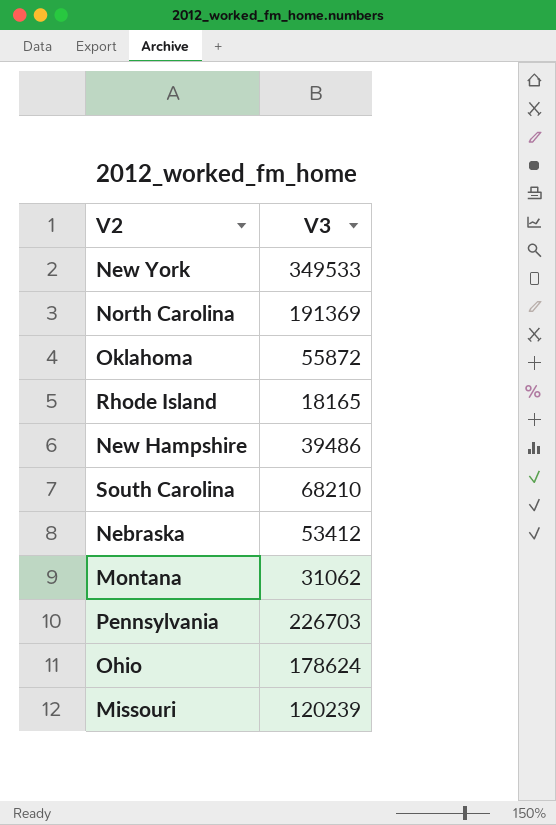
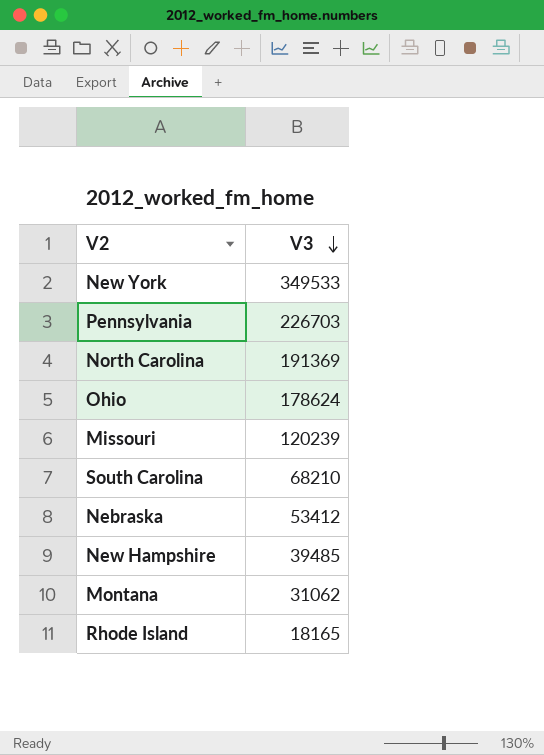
row order: none -> V3 descending
row Oklahoma: 55872 -> none
New Hampshire | V3: 39486 -> 39485

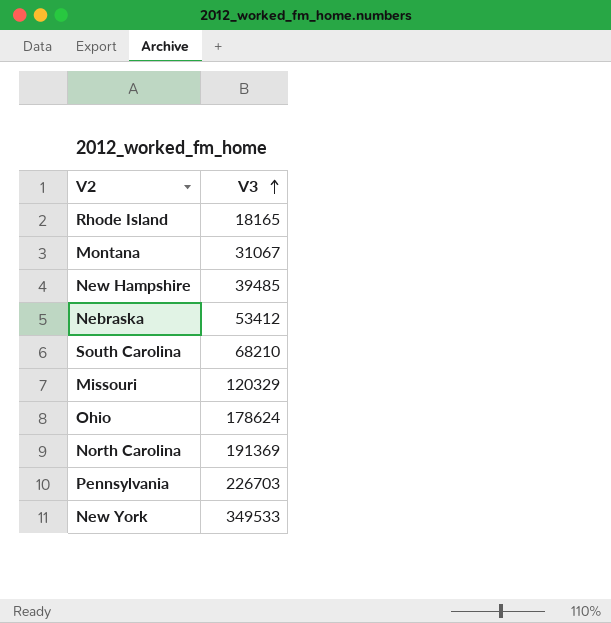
row order: V3 descending -> V3 ascending
Montana | V3: 31062 -> 31067
Missouri | V3: 120239 -> 120329

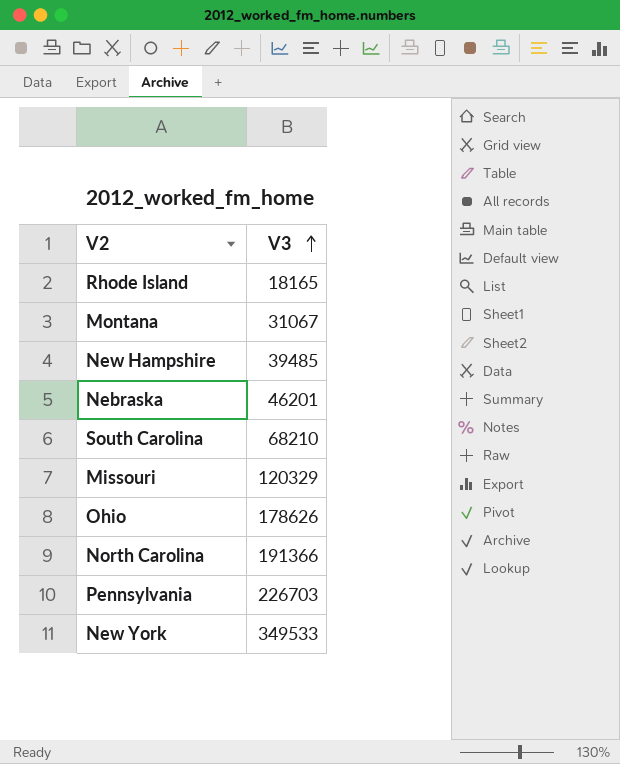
Nebraska | V3: 53412 -> 46201
Ohio | V3: 178624 -> 178626
North Carolina | V3: 191369 -> 191366

